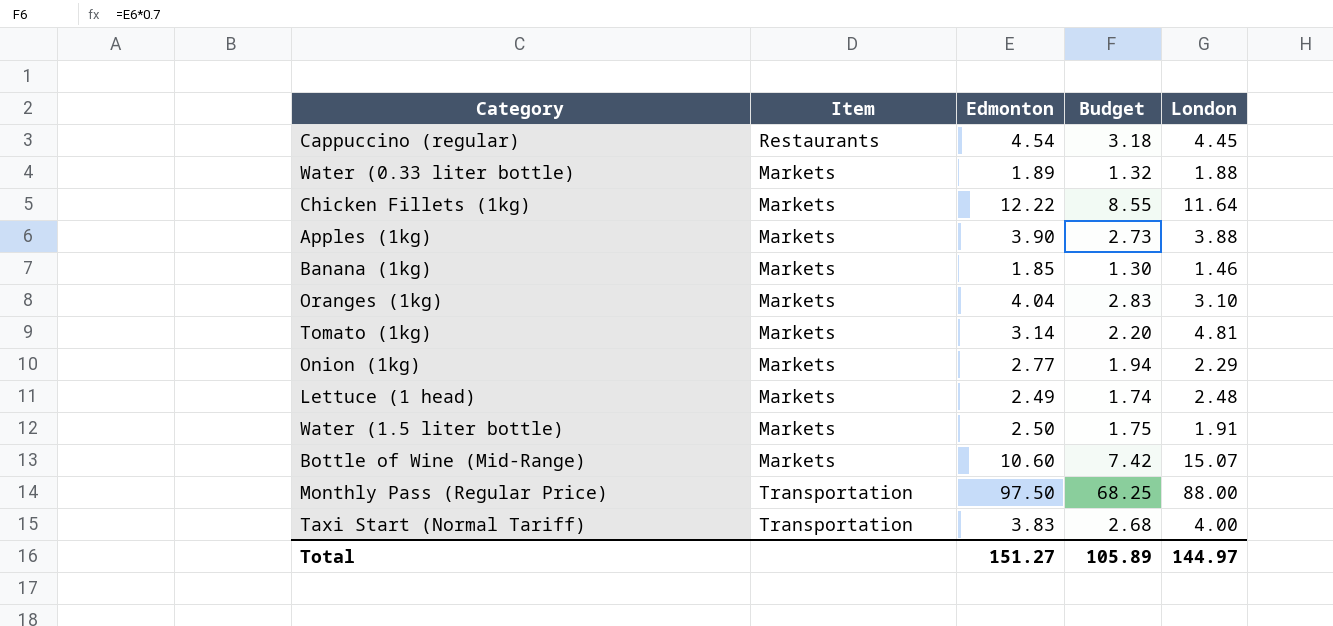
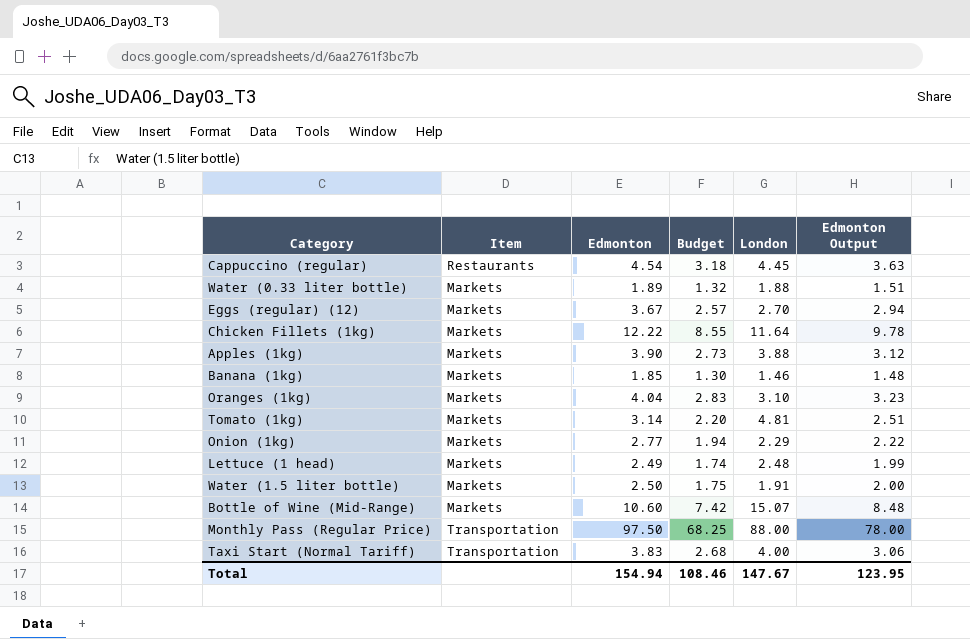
column Edmonton Output | formula: none -> [Edmonton] * 0.8
row Eggs (regular) (12): none -> Markets | 3.67 | 2.57 | 2.70 | 2.94
Total | Edmonton: 151.27 -> 154.94
Total | Budget: 105.89 -> 108.46
Total | London: 144.97 -> 147.67

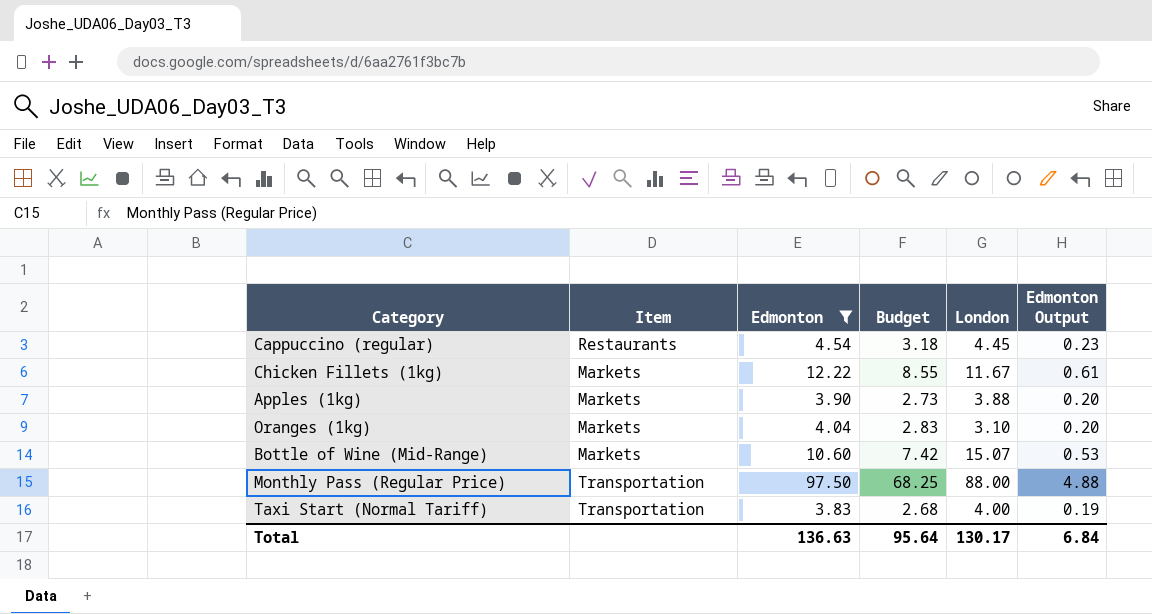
filter: none -> Edmonton >= 3.83
column Edmonton Output | formula: [Edmonton] * 0.8 -> [Edmonton] * 0.05
Chicken Fillets (1kg) | London: 11.64 -> 11.67
Total | Edmonton: 154.94 -> 136.63
Total | Budget: 108.46 -> 95.64
Total | London: 147.67 -> 130.17
Total | Edmonton Output: 123.95 -> 6.84

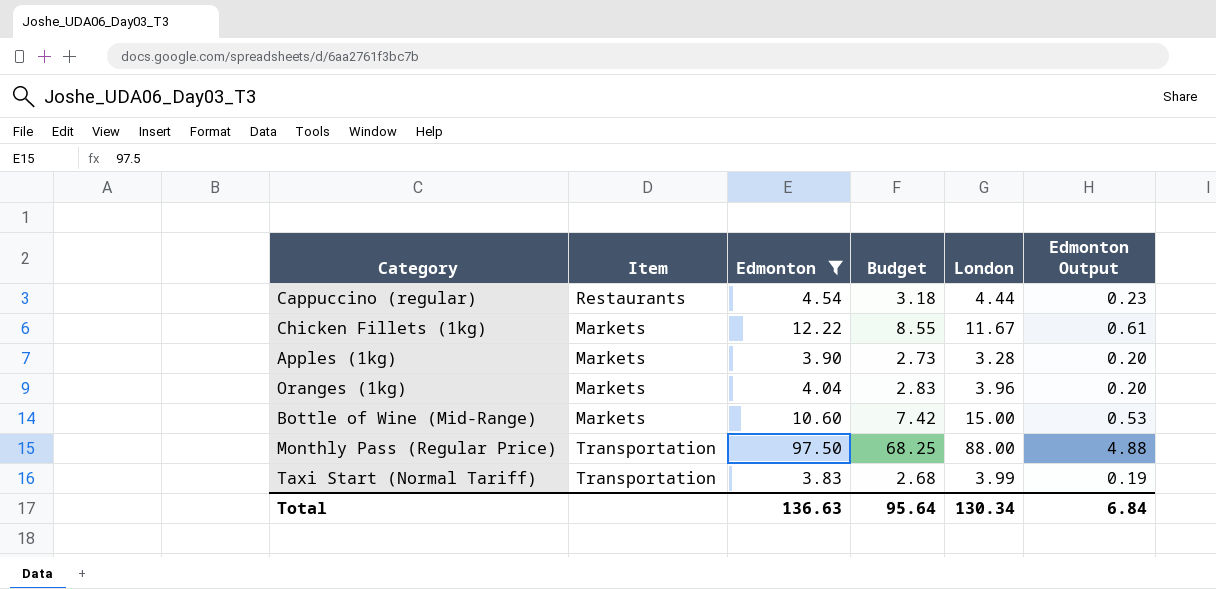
Cappuccino (regular) | London: 4.45 -> 4.44
Apples (1kg) | London: 3.88 -> 3.28
Oranges (1kg) | London: 3.10 -> 3.96
Bottle of Wine (Mid-Range) | London: 15.07 -> 15.00
Taxi Start (Normal Tariff) | London: 4.00 -> 3.99
Total | London: 130.17 -> 130.34

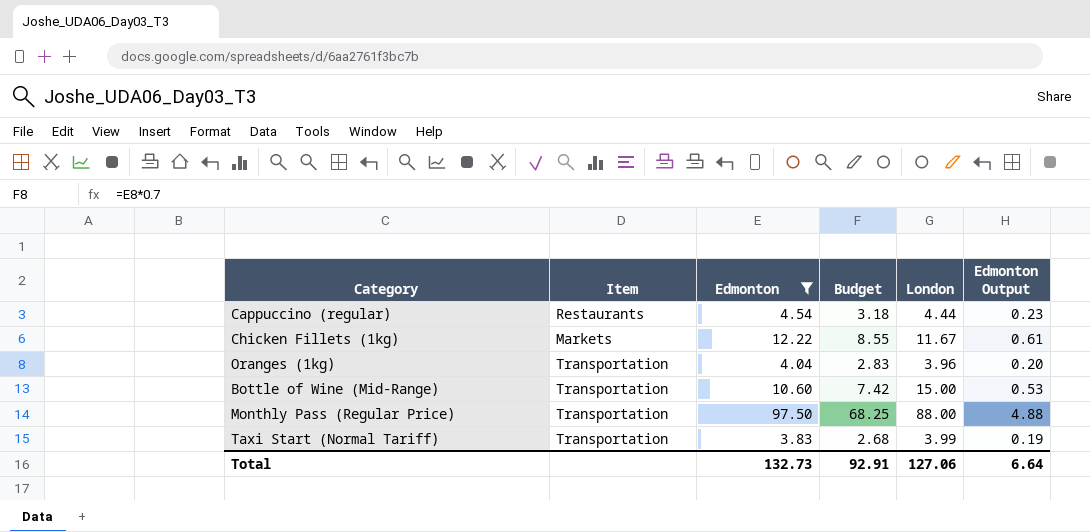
row Apples (1kg): Markets | 3.90 | 2.73 | 3.28 | 0.20 -> none
Oranges (1kg) | Item: Markets -> Transportation
Bottle of Wine (Mid-Range) | Item: Markets -> Transportation
Total | Edmonton: 136.63 -> 132.73
Total | Budget: 95.64 -> 92.91
Total | London: 130.34 -> 127.06
Total | Edmonton Output: 6.84 -> 6.64

